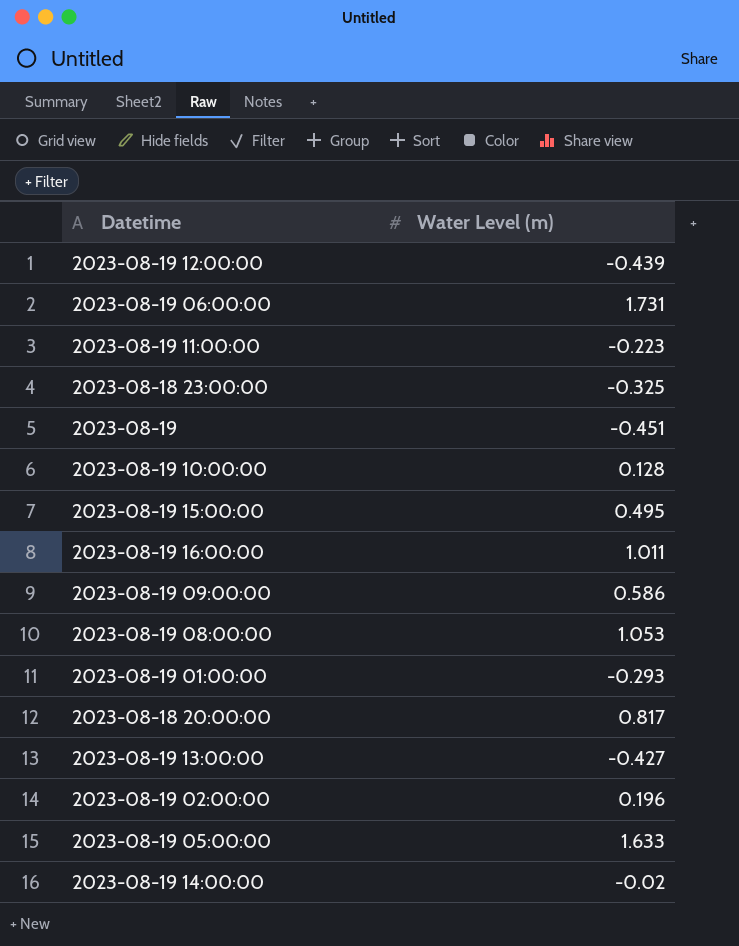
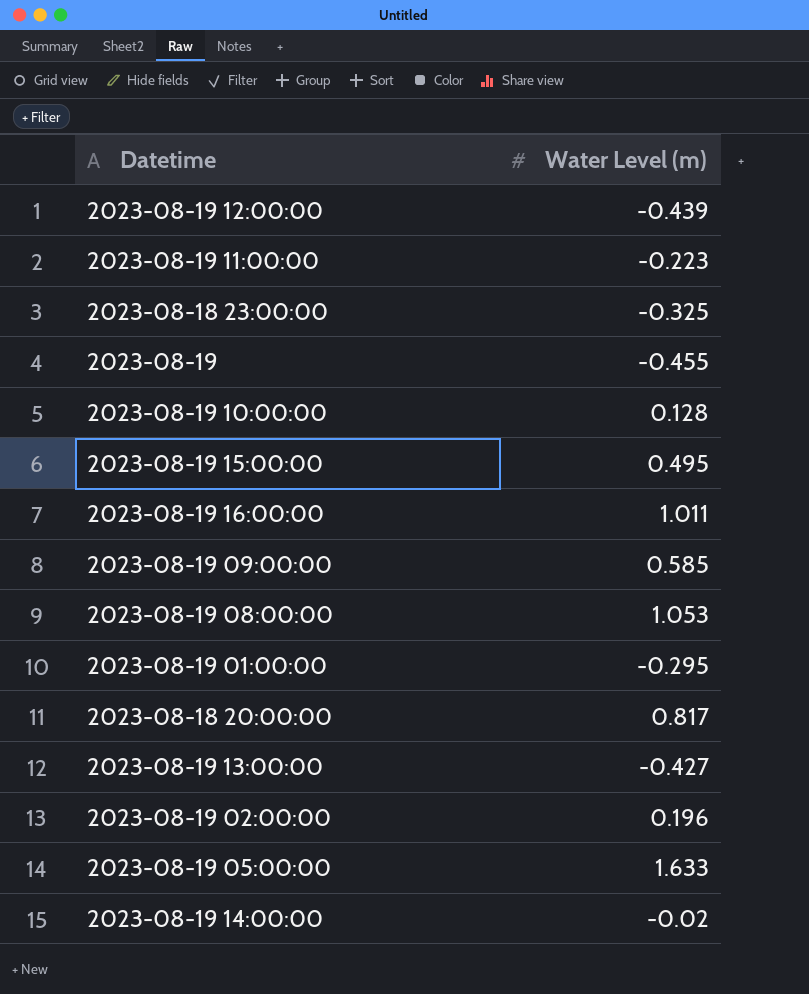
row 2023-08-19 06:00:00: 1.731 -> none
2023-08-19 | Water Level (m): -0.451 -> -0.455
2023-08-19 09:00:00 | Water Level (m): 0.586 -> 0.585
2023-08-19 01:00:00 | Water Level (m): -0.293 -> -0.295

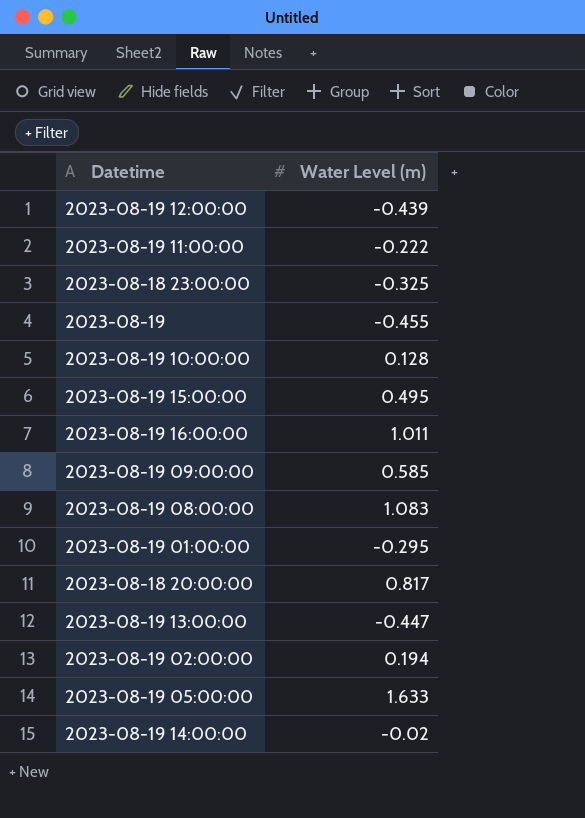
2023-08-19 11:00:00 | Water Level (m): -0.223 -> -0.222
2023-08-19 08:00:00 | Water Level (m): 1.053 -> 1.083
2023-08-19 13:00:00 | Water Level (m): -0.427 -> -0.447
2023-08-19 02:00:00 | Water Level (m): 0.196 -> 0.194

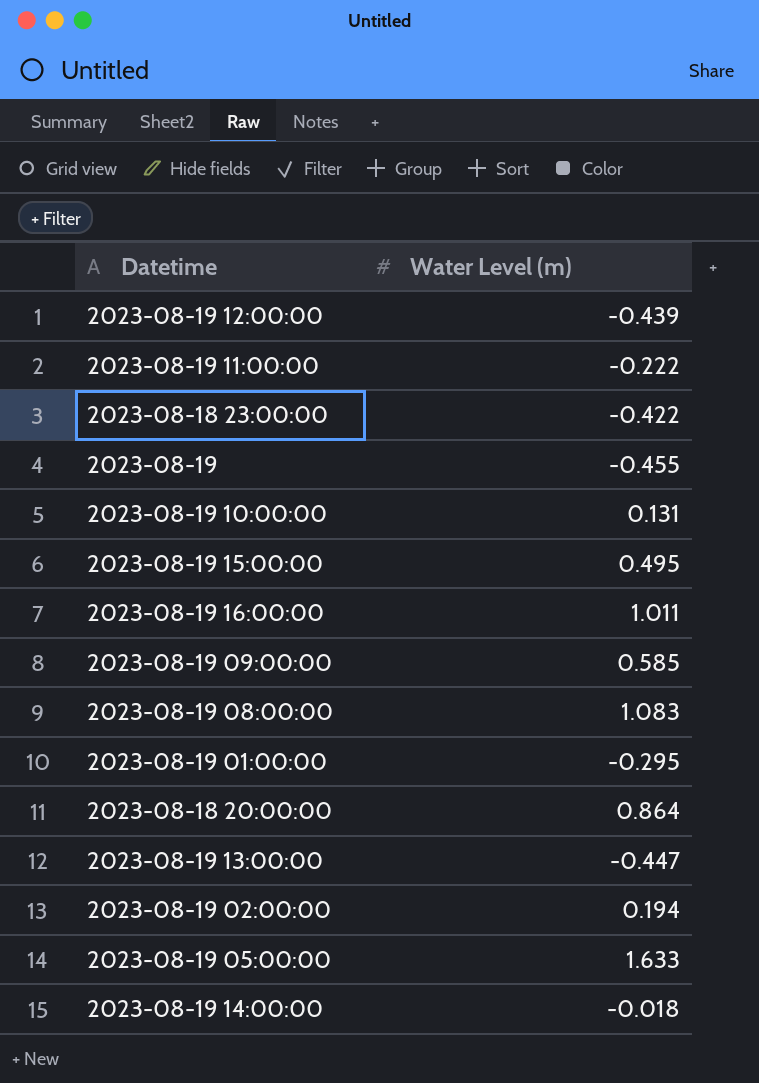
2023-08-18 23:00:00 | Water Level (m): -0.325 -> -0.422
2023-08-19 10:00:00 | Water Level (m): 0.128 -> 0.131
2023-08-18 20:00:00 | Water Level (m): 0.817 -> 0.864
2023-08-19 14:00:00 | Water Level (m): -0.02 -> -0.018

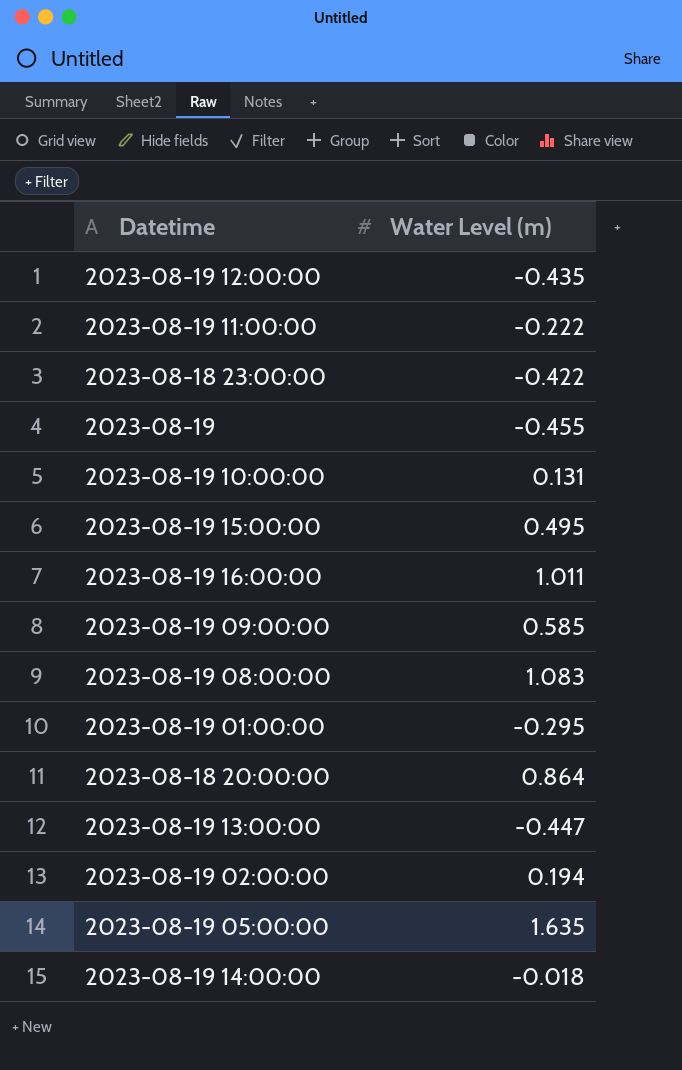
2023-08-19 12:00:00 | Water Level (m): -0.439 -> -0.435
2023-08-19 05:00:00 | Water Level (m): 1.633 -> 1.635

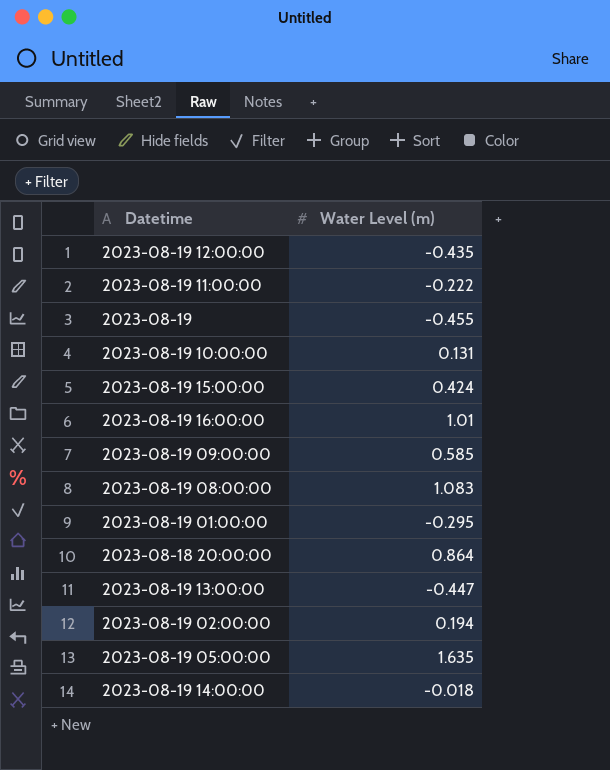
row 2023-08-18 23:00:00: -0.422 -> none
2023-08-19 15:00:00 | Water Level (m): 0.495 -> 0.424
2023-08-19 16:00:00 | Water Level (m): 1.011 -> 1.01

